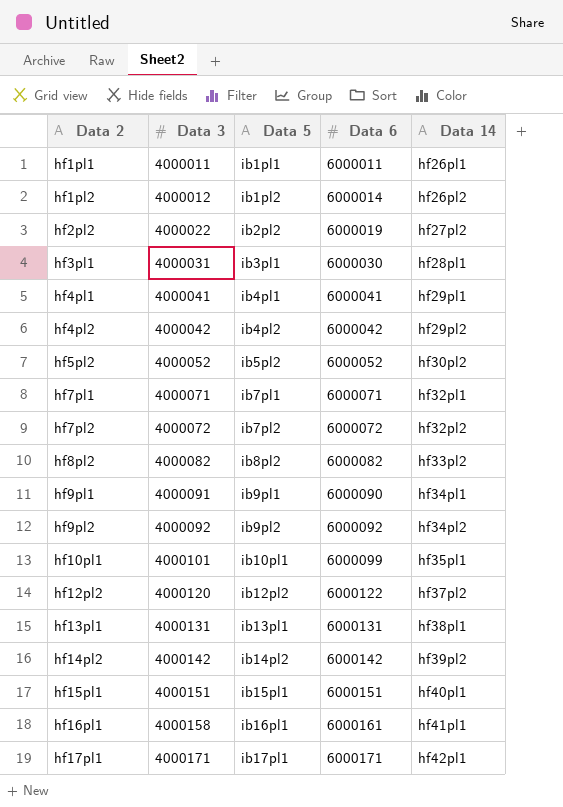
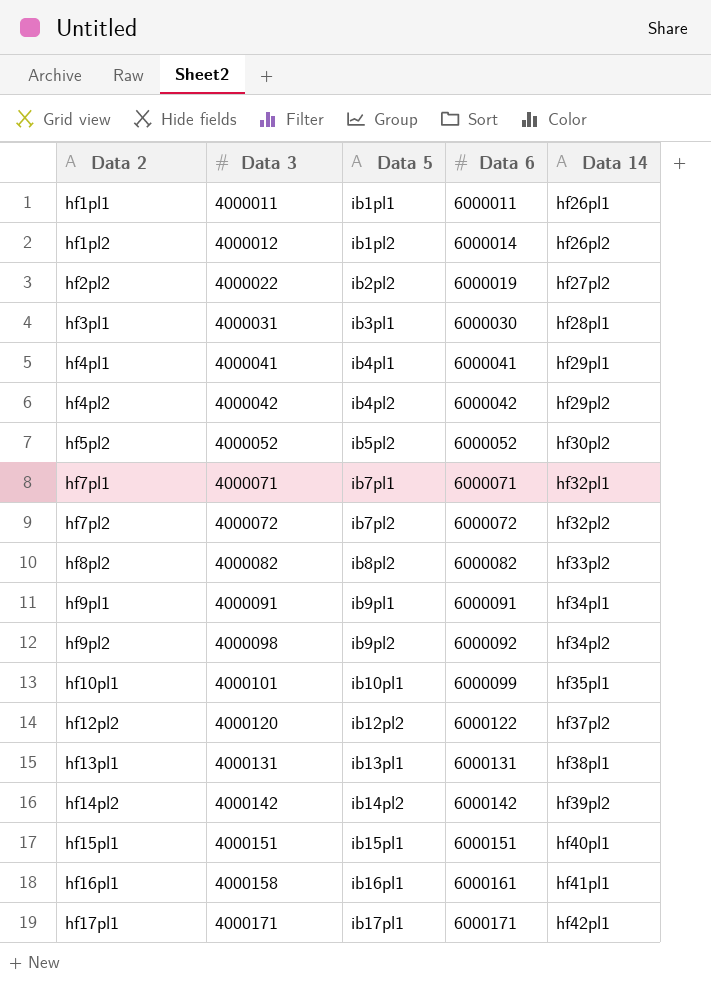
hf9pl1 | Data 6: 6000090 -> 6000091
hf9pl2 | Data 3: 4000092 -> 4000098

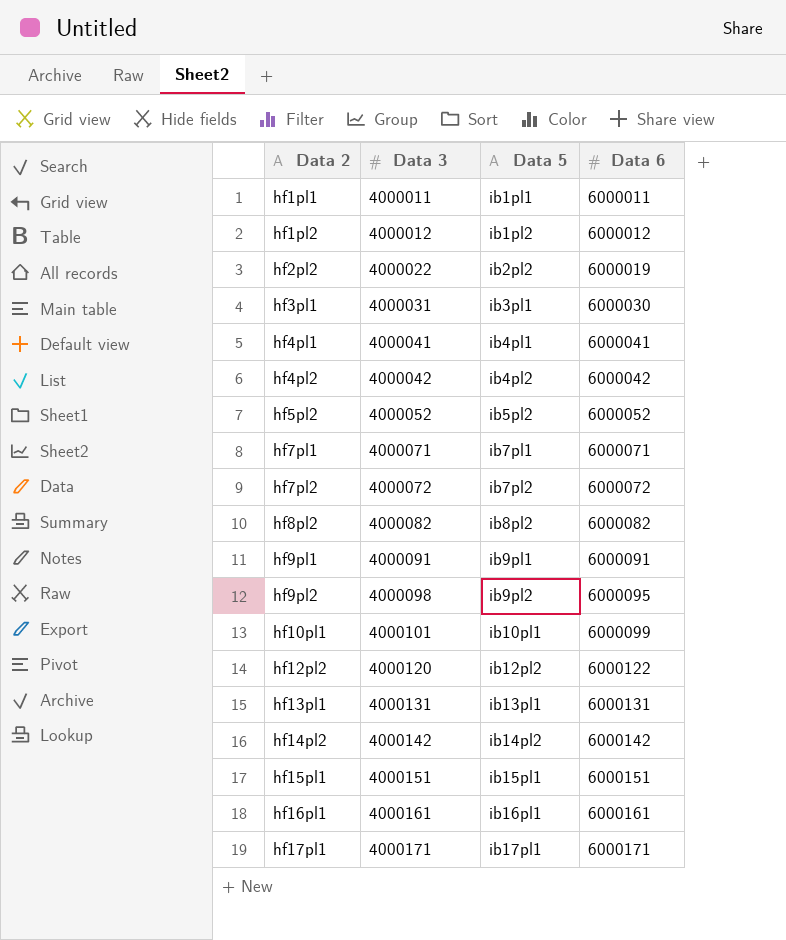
column Data 14 | position: 5 -> none
hf1pl2 | Data 6: 6000014 -> 6000012
hf9pl2 | Data 6: 6000092 -> 6000095
hf16pl1 | Data 3: 4000158 -> 4000161

